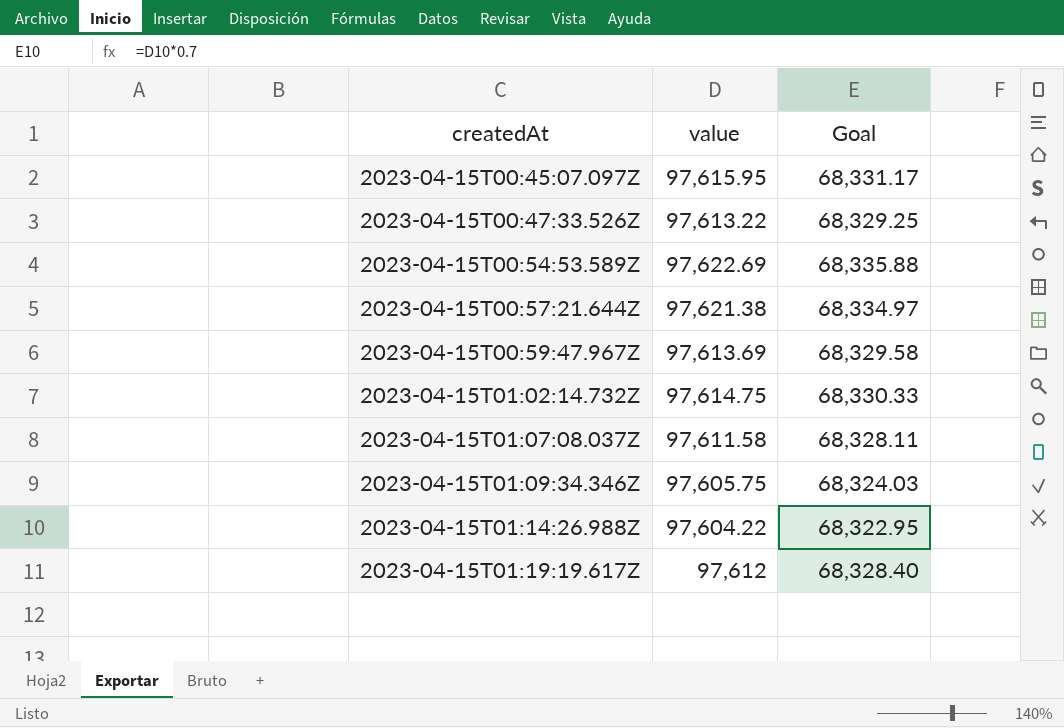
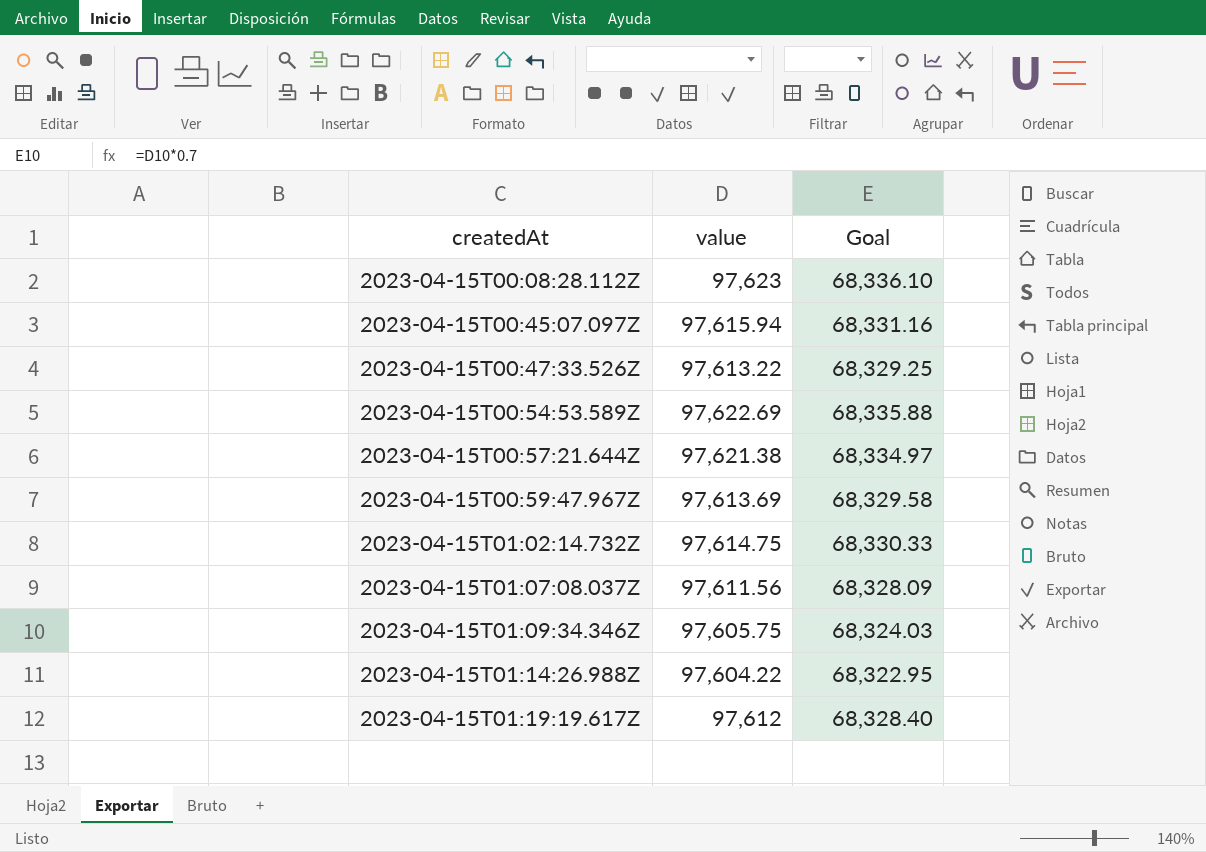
row 2023-04-15T00:08:28.112Z: none -> 97,623 | 68,336.10
2023-04-15T00:45:07.097Z | value: 97,615.95 -> 97,615.94
2023-04-15T00:45:07.097Z | Goal: 68,331.17 -> 68,331.16
2023-04-15T01:07:08.037Z | value: 97,611.58 -> 97,611.56
2023-04-15T01:07:08.037Z | Goal: 68,328.11 -> 68,328.09

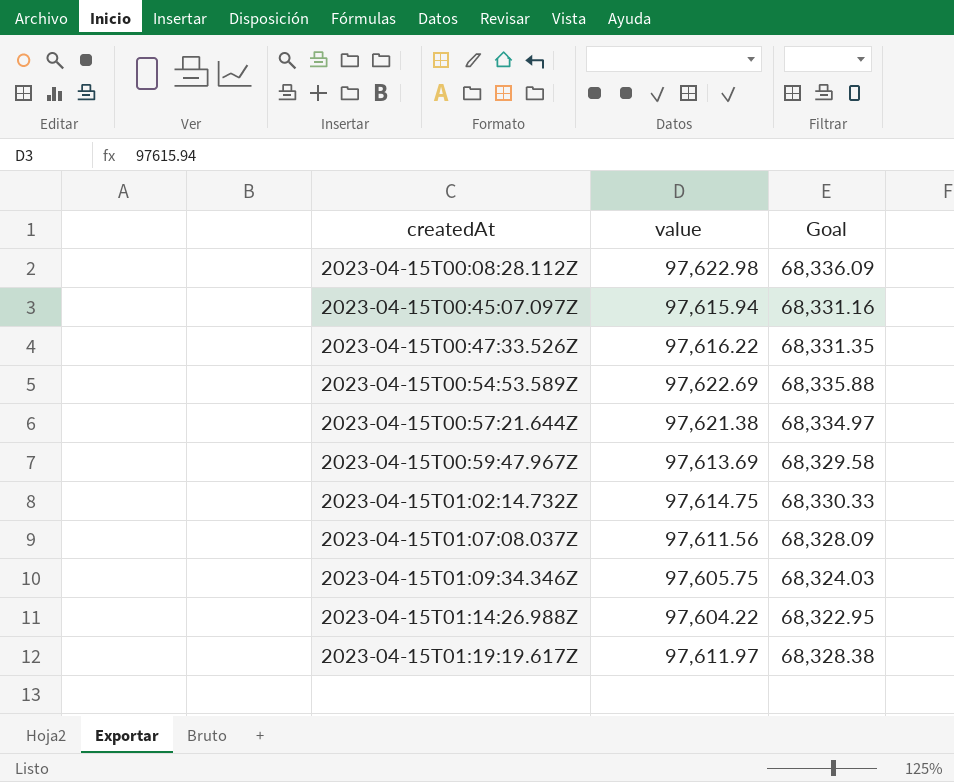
2023-04-15T00:08:28.112Z | value: 97,623 -> 97,622.98
2023-04-15T00:08:28.112Z | Goal: 68,336.10 -> 68,336.09
2023-04-15T00:47:33.526Z | value: 97,613.22 -> 97,616.22
2023-04-15T00:47:33.526Z | Goal: 68,329.25 -> 68,331.35
2023-04-15T01:19:19.617Z | value: 97,612 -> 97,611.97
2023-04-15T01:19:19.617Z | Goal: 68,328.40 -> 68,328.38

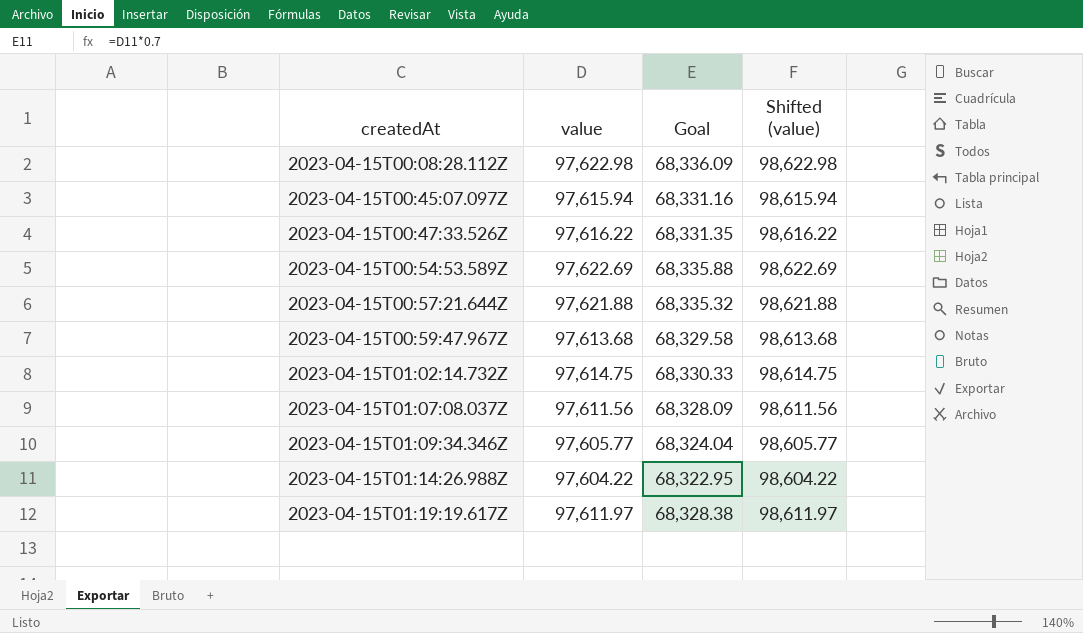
column Shifted (value) | formula: none -> [value] + 1000
2023-04-15T00:57:21.644Z | value: 97,621.38 -> 97,621.88
2023-04-15T00:57:21.644Z | Goal: 68,334.97 -> 68,335.32
2023-04-15T00:59:47.967Z | value: 97,613.69 -> 97,613.68
2023-04-15T01:09:34.346Z | value: 97,605.75 -> 97,605.77
2023-04-15T01:09:34.346Z | Goal: 68,324.03 -> 68,324.04

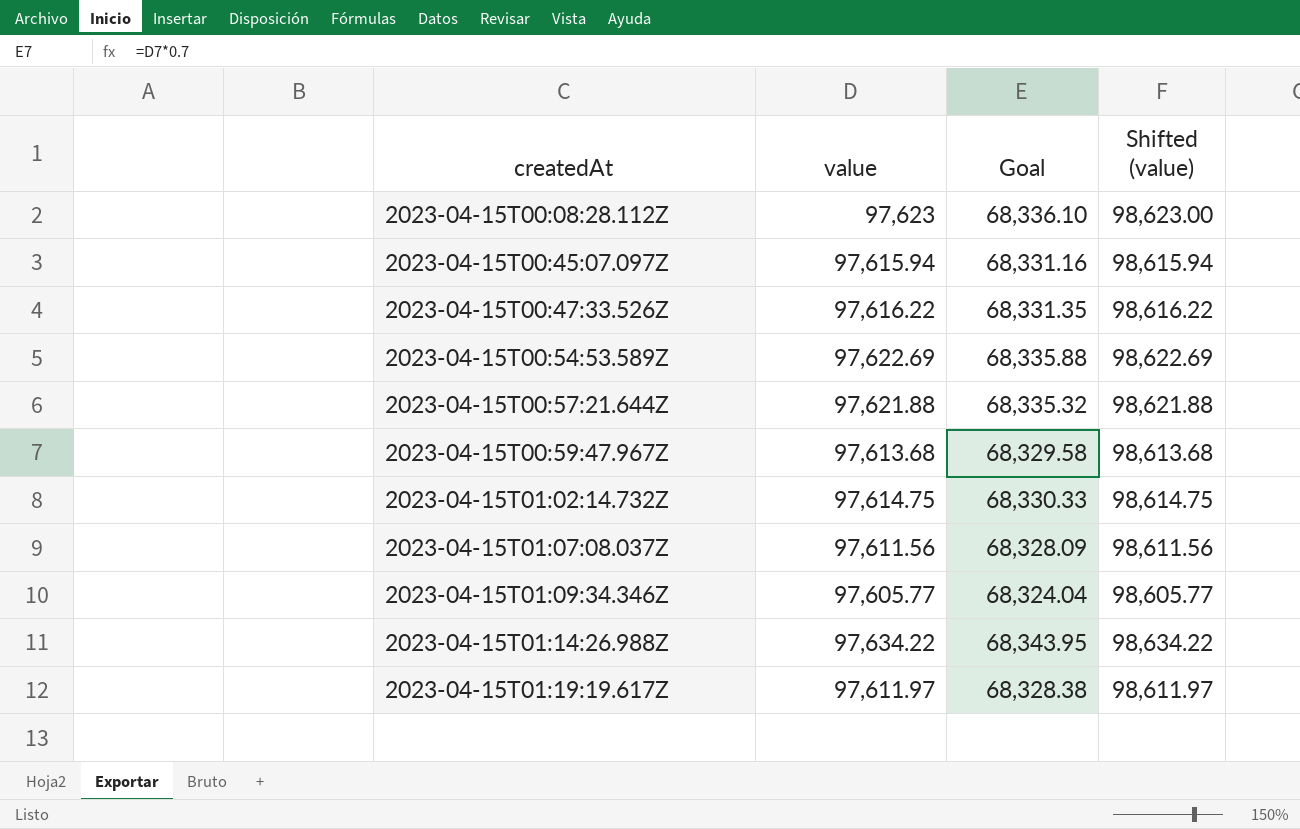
2023-04-15T00:08:28.112Z | value: 97,622.98 -> 97,623
2023-04-15T00:08:28.112Z | Goal: 68,336.09 -> 68,336.10
2023-04-15T00:08:28.112Z | Shifted (value): 98,622.98 -> 98,623.00
2023-04-15T01:14:26.988Z | value: 97,604.22 -> 97,634.22
2023-04-15T01:14:26.988Z | Goal: 68,322.95 -> 68,343.95
2023-04-15T01:14:26.988Z | Shifted (value): 98,604.22 -> 98,634.22

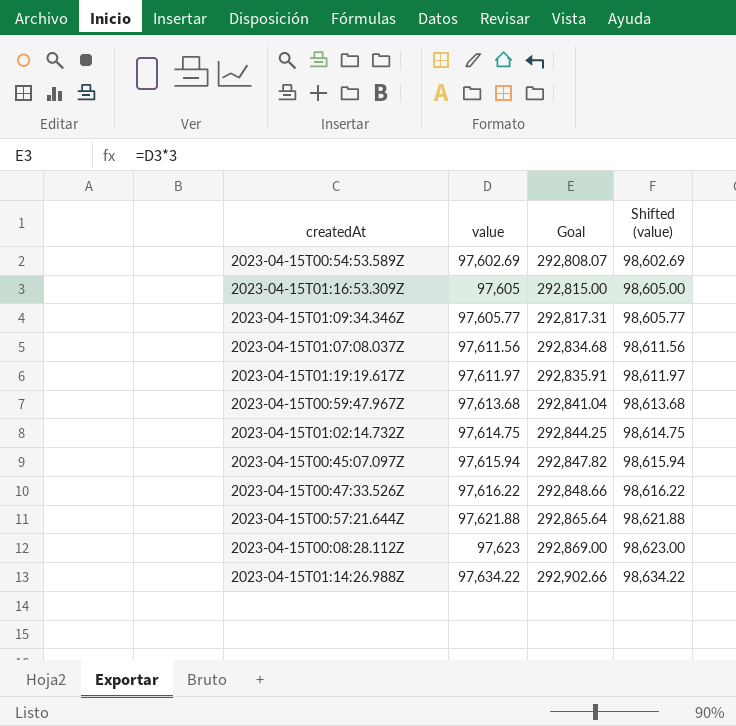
row order: createdAt ascending -> value ascending
column Goal | formula: [value] * 0.7 -> [value] * 3
2023-04-15T00:54:53.589Z | value: 97,622.69 -> 97,602.69
2023-04-15T00:54:53.589Z | Shifted (value): 98,622.69 -> 98,602.69
row 2023-04-15T01:16:53.309Z: none -> 97,605 | 292,815.00 | 98,605.00

